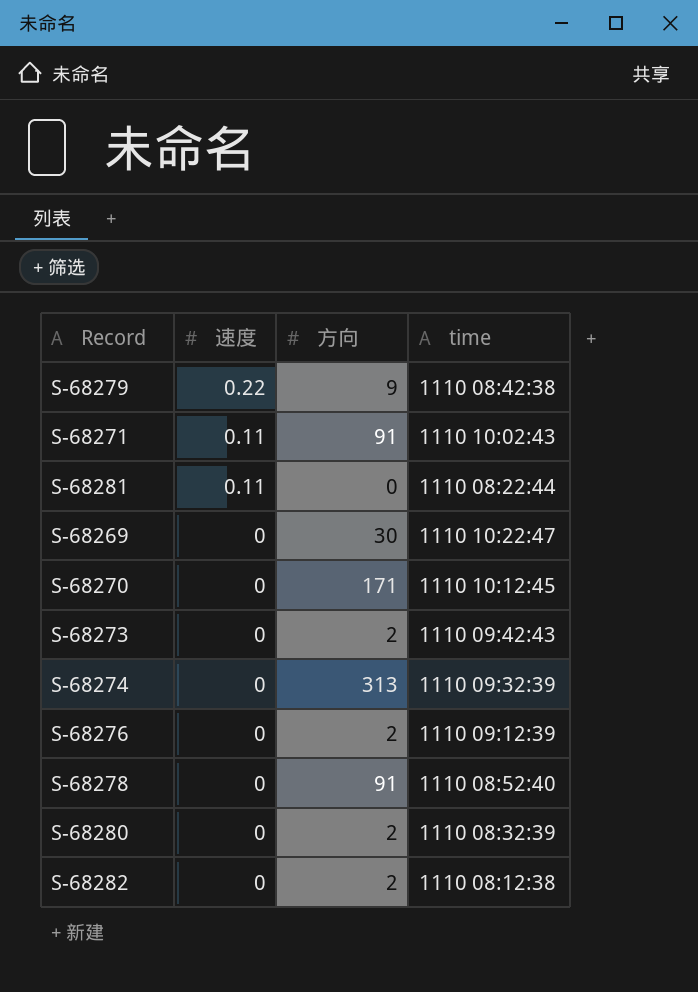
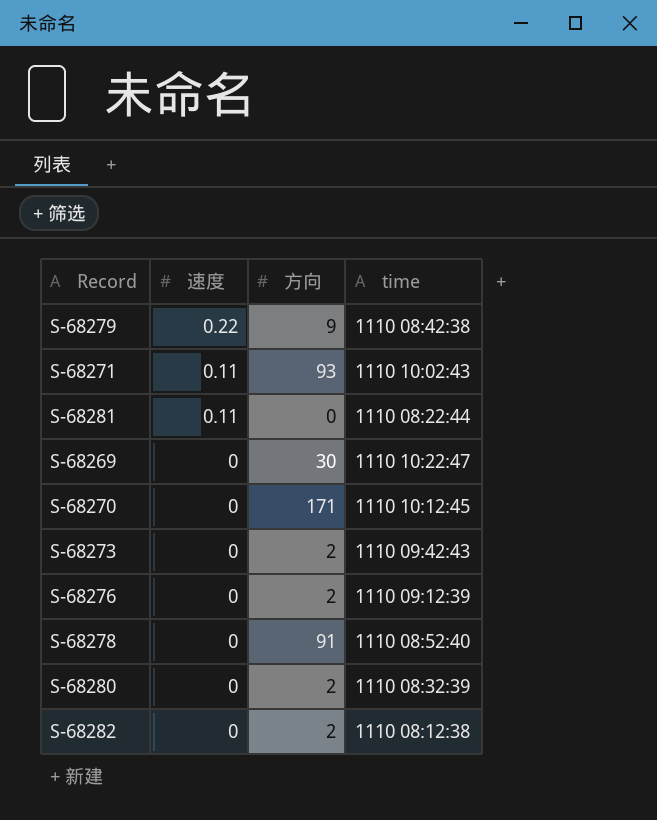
row S-68274: 0 | 313 | 1110 09:32:39 -> none
S-68271 | 方向: 91 -> 93

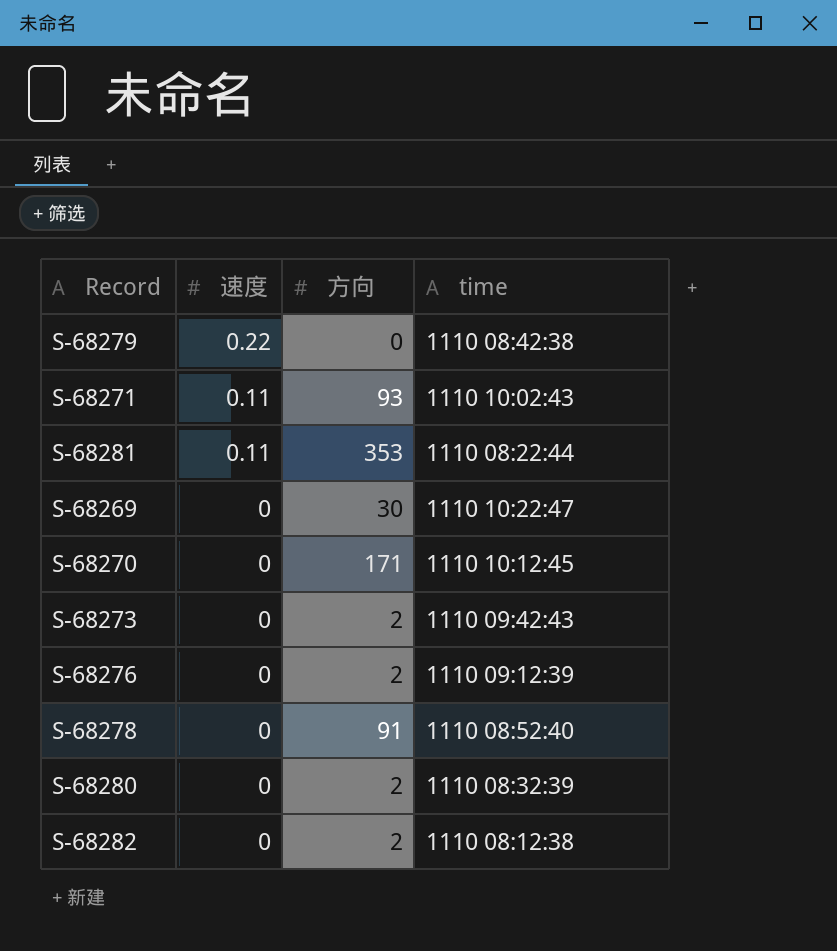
S-68279 | 方向: 9 -> 0
S-68281 | 方向: 0 -> 353

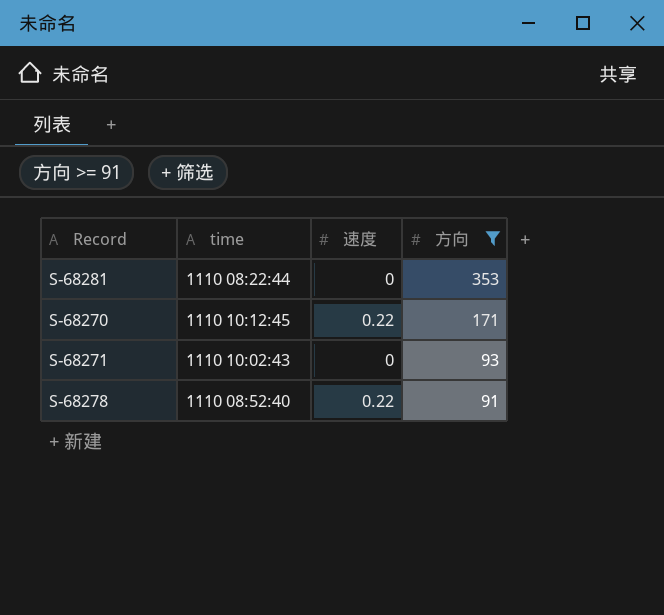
filter: none -> 方向 >= 91
row order: 速度 descending -> 方向 descending
column time | position: 4 -> 2
S-68281 | 速度: 0.11 -> 0
S-68270 | 速度: 0 -> 0.22
S-68271 | 速度: 0.11 -> 0
S-68278 | 速度: 0 -> 0.22

